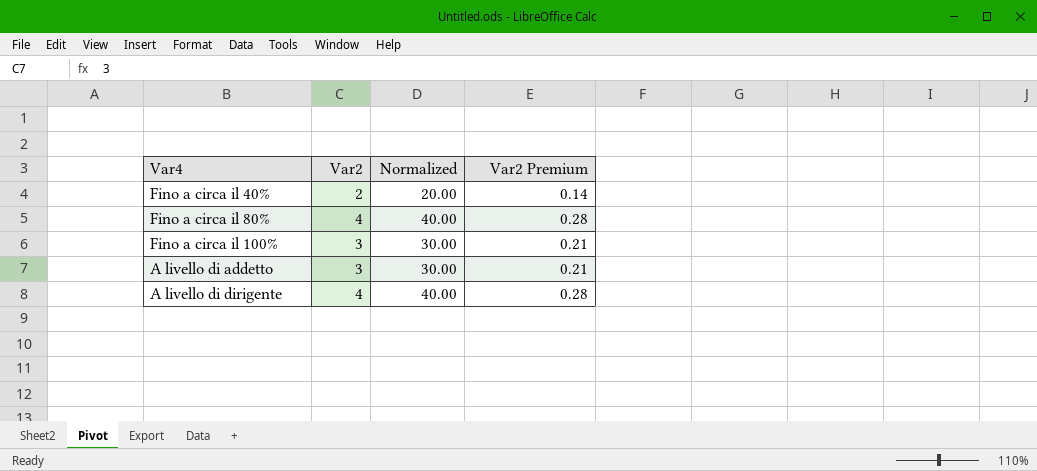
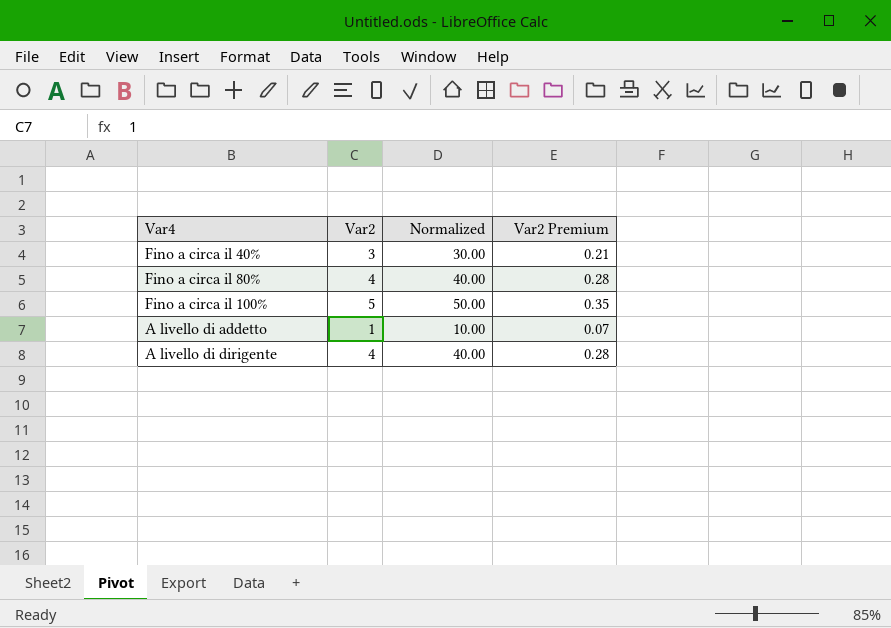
Fino a circa il 40% | Var2: 2 -> 3
Fino a circa il 40% | Normalized: 20.00 -> 30.00
Fino a circa il 40% | Var2 Premium: 0.14 -> 0.21
Fino a circa il 100% | Var2: 3 -> 5
Fino a circa il 100% | Normalized: 30.00 -> 50.00
Fino a circa il 100% | Var2 Premium: 0.21 -> 0.35
A livello di addetto | Var2: 3 -> 1
A livello di addetto | Normalized: 30.00 -> 10.00
A livello di addetto | Var2 Premium: 0.21 -> 0.07

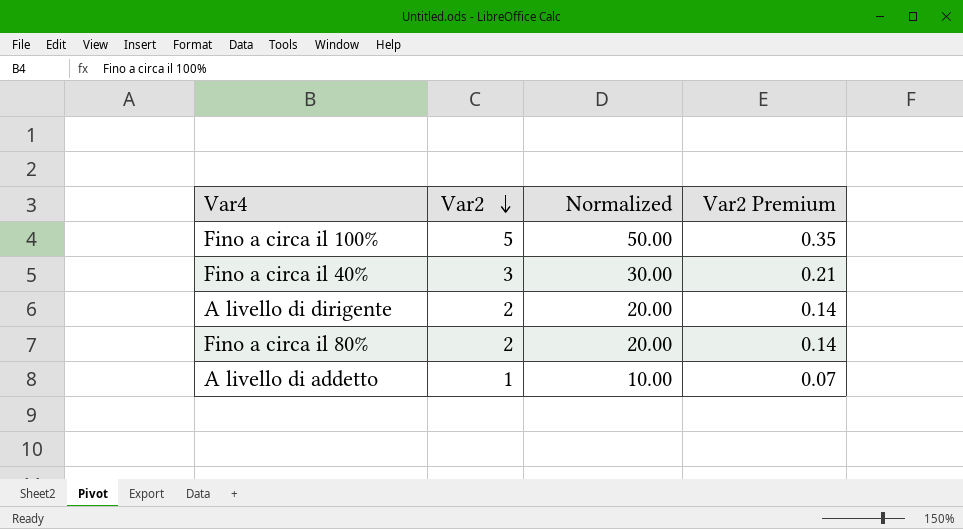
row order: none -> Var2 descending
A livello di dirigente | Var2: 4 -> 2
A livello di dirigente | Normalized: 40.00 -> 20.00
A livello di dirigente | Var2 Premium: 0.28 -> 0.14
Fino a circa il 80% | Var2: 4 -> 2
Fino a circa il 80% | Normalized: 40.00 -> 20.00
Fino a circa il 80% | Var2 Premium: 0.28 -> 0.14

